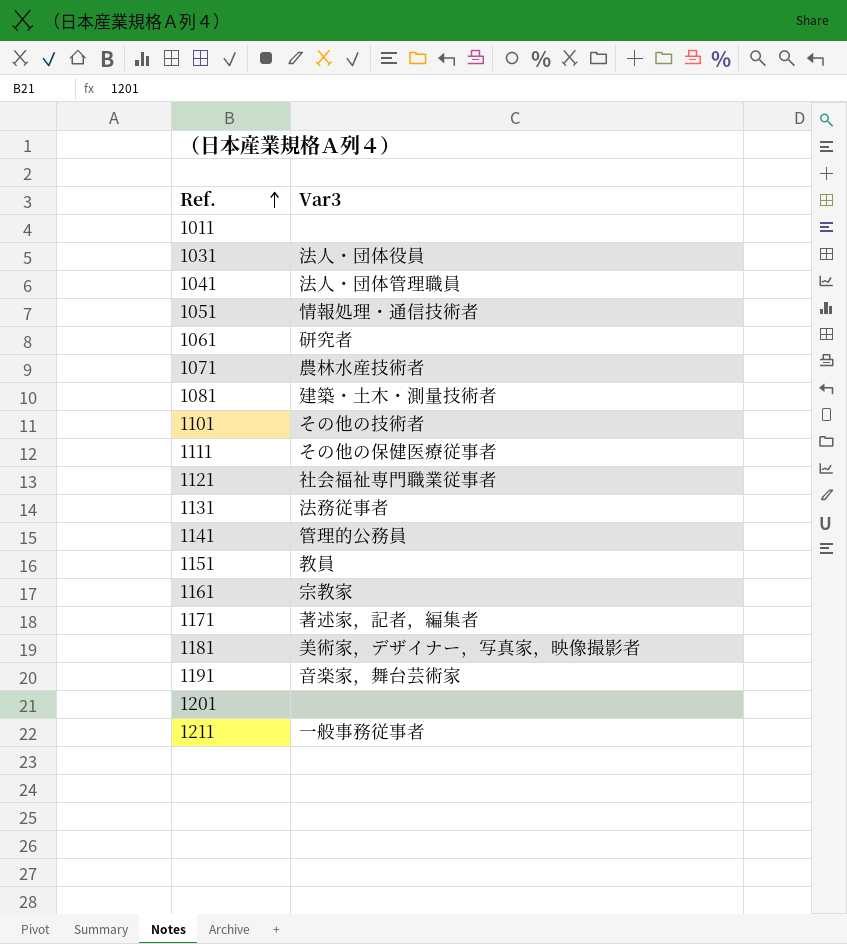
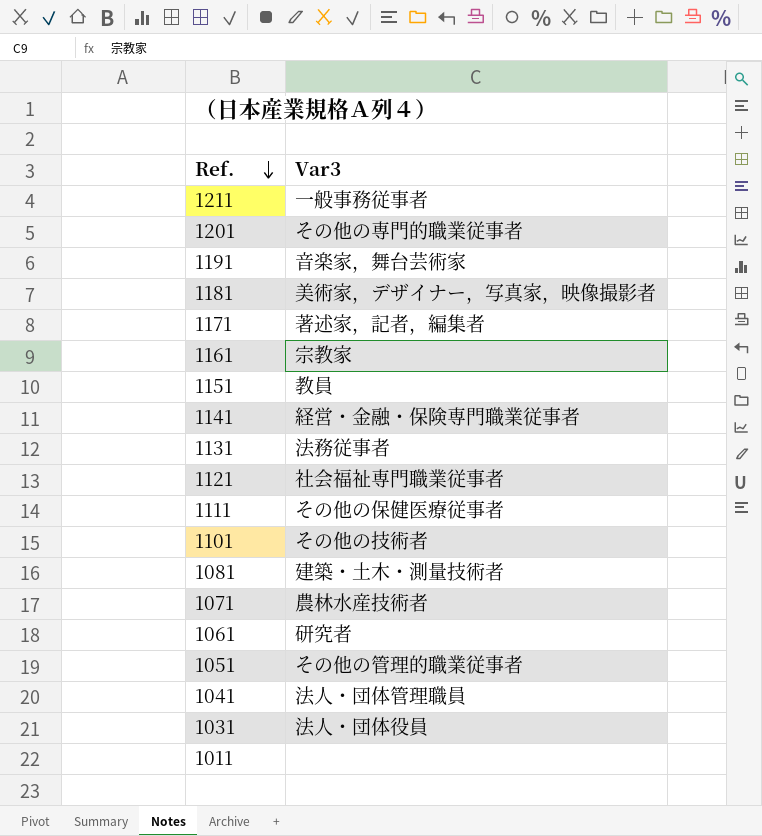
row order: Ref. ascending -> Ref. descending
1201 | Var3: none -> その他の専門的職業従事者
1141 | Var3: 管理的公務員 -> 経営・金融・保険専門職業従事者
1051 | Var3: 情報処理・通信技術者 -> その他の管理的職業従事者

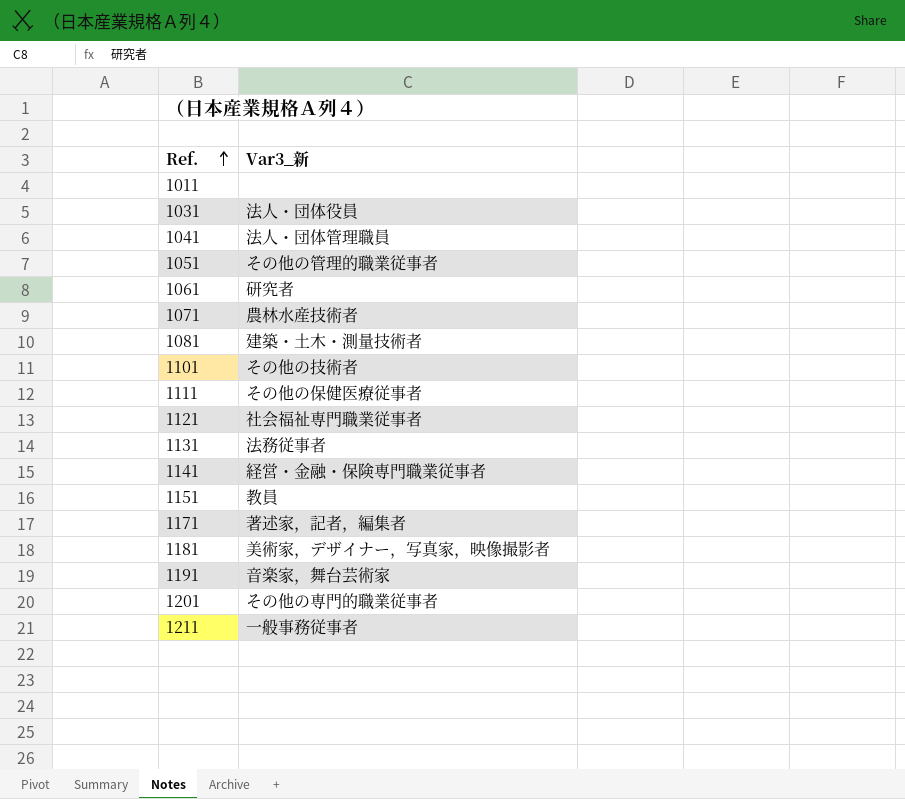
row order: Ref. descending -> Ref. ascending
column name: Var3 -> Var3_新
row 1161: 宗教家 -> none

